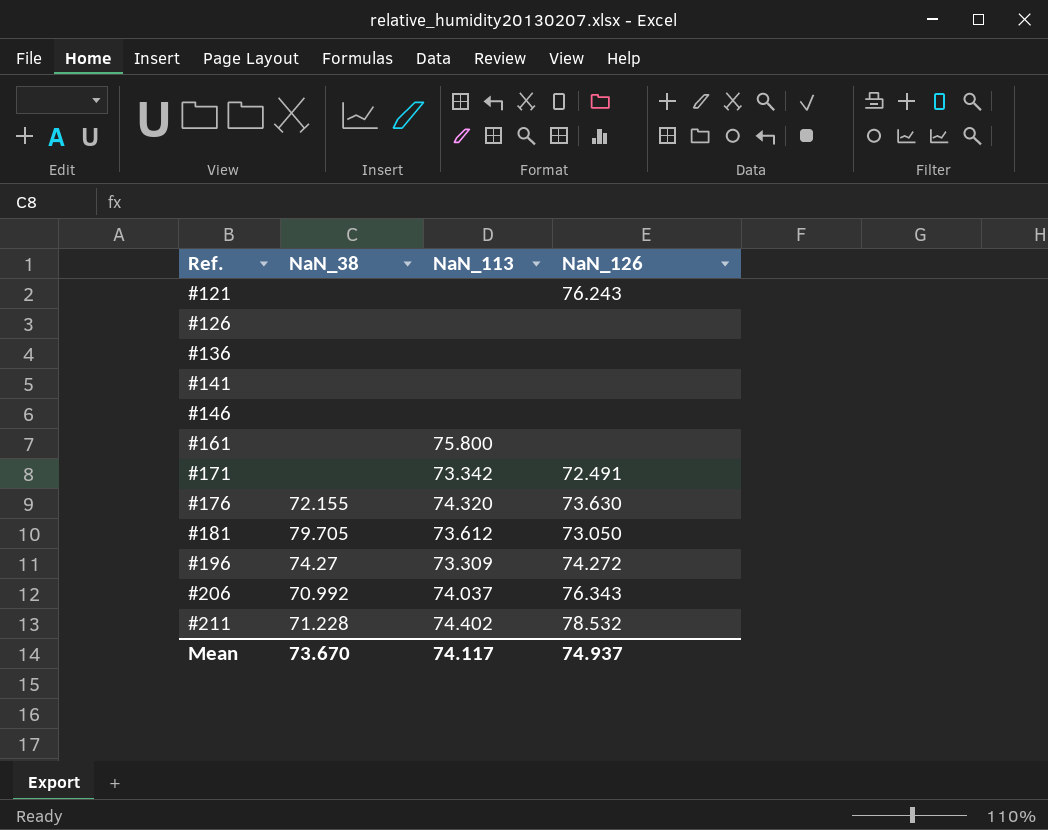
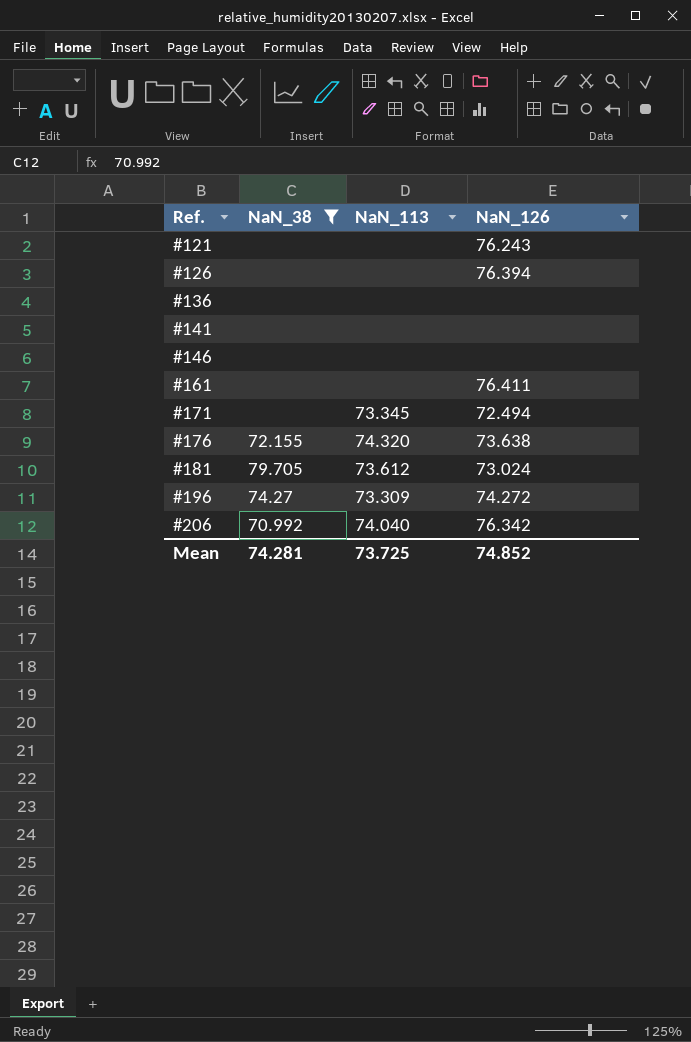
filter: none -> NaN_38 != 71.228
#126 | NaN_126: none -> 76.394
#161 | NaN_113: 75.800 -> none
#161 | NaN_126: none -> 76.411
#171 | NaN_113: 73.342 -> 73.345
#171 | NaN_126: 72.491 -> 72.494
#176 | NaN_126: 73.630 -> 73.638
#181 | NaN_126: 73.050 -> 73.024
#206 | NaN_113: 74.037 -> 74.040
#206 | NaN_126: 76.343 -> 76.342
Mean | NaN_38: 73.670 -> 74.281
Mean | NaN_113: 74.117 -> 73.725
Mean | NaN_126: 74.937 -> 74.852

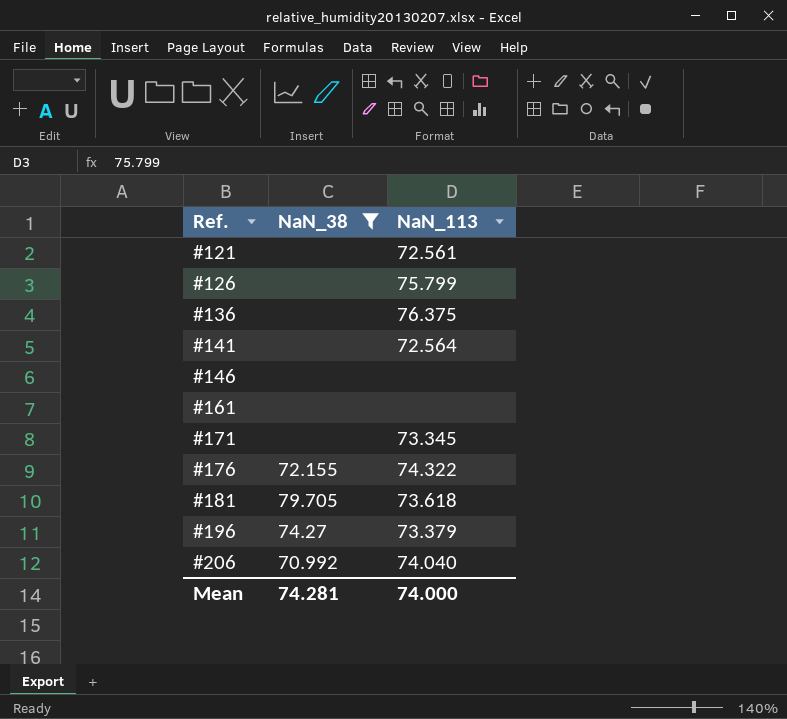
column NaN_126 | position: 4 -> none
#121 | NaN_113: none -> 72.561
#126 | NaN_113: none -> 75.799
#136 | NaN_113: none -> 76.375
#141 | NaN_113: none -> 72.564
#176 | NaN_113: 74.320 -> 74.322
#181 | NaN_113: 73.612 -> 73.618
#196 | NaN_113: 73.309 -> 73.379
Mean | NaN_113: 73.725 -> 74.000

